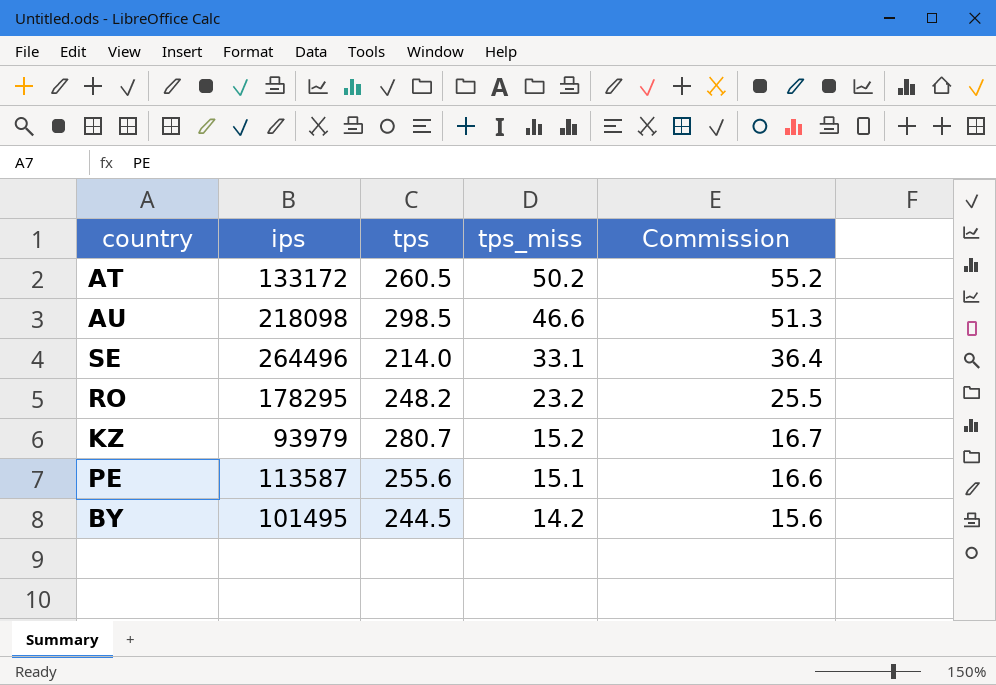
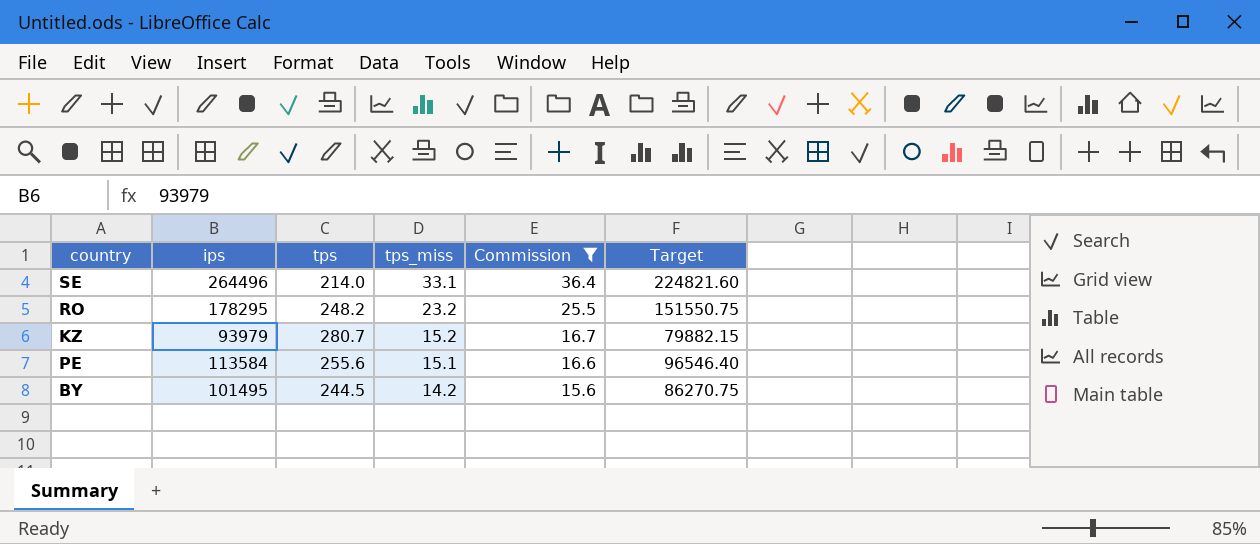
filter: none -> Commission <= 36.4
column Target | formula: none -> [ips] * 0.85
PE | ips: 113587 -> 113584

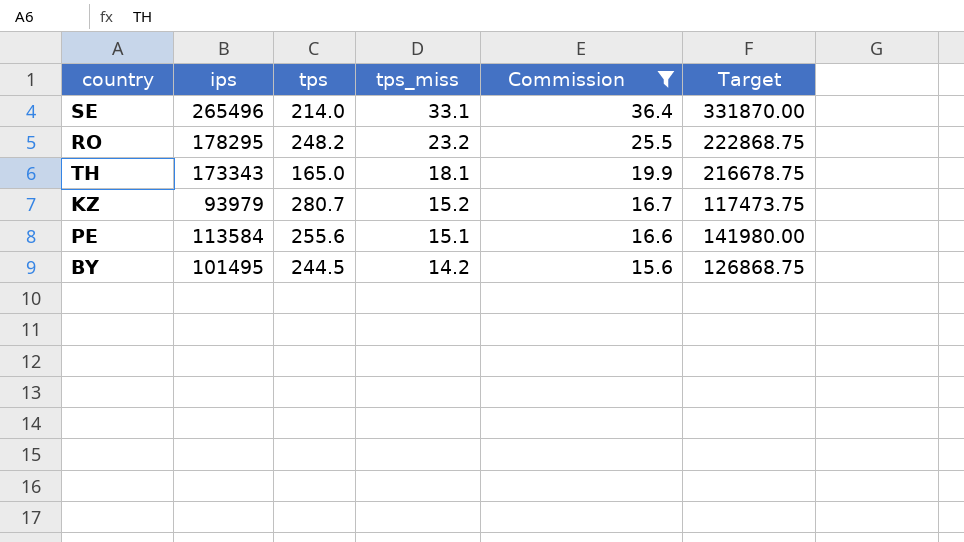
column Target | formula: [ips] * 0.85 -> [ips] * 1.25
SE | ips: 264496 -> 265496
row TH: none -> 173343 | 165.0 | 18.1 | 19.9 | 216678.75

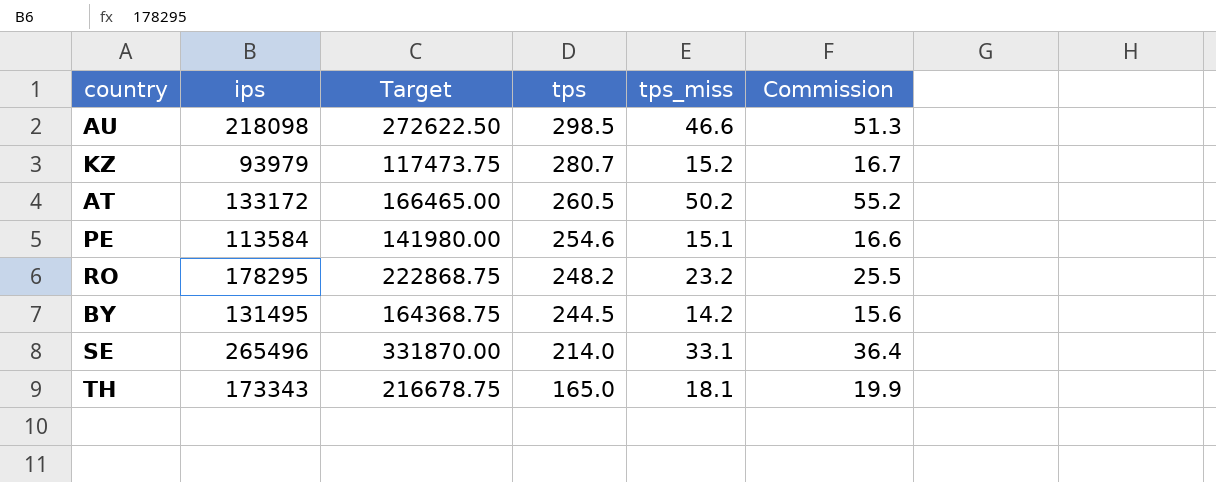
filter: Commission <= 36.4 -> none
row order: tps_miss descending -> tps descending
column Target | position: 6 -> 3
PE | tps: 255.6 -> 254.6
BY | ips: 101495 -> 131495
BY | Target: 126868.75 -> 164368.75

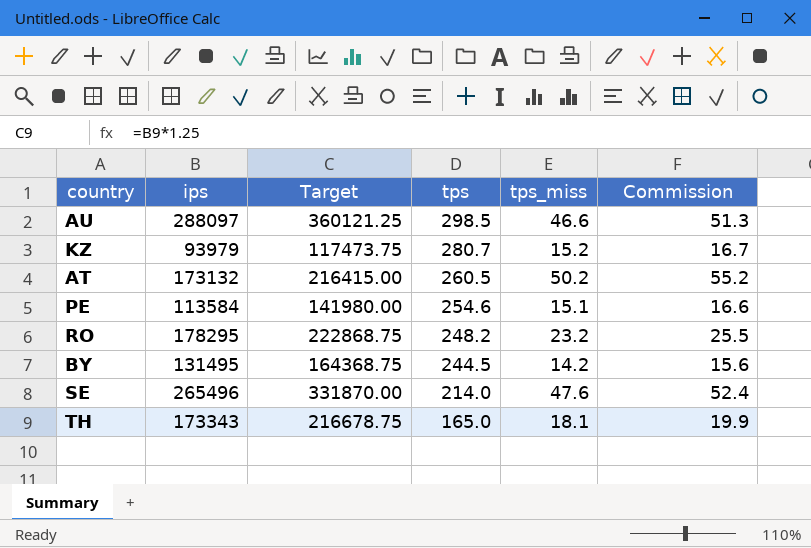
AU | ips: 218098 -> 288097
AU | Target: 272622.50 -> 360121.25
AT | ips: 133172 -> 173132
AT | Target: 166465.00 -> 216415.00
SE | tps_miss: 33.1 -> 47.6
SE | Commission: 36.4 -> 52.4

